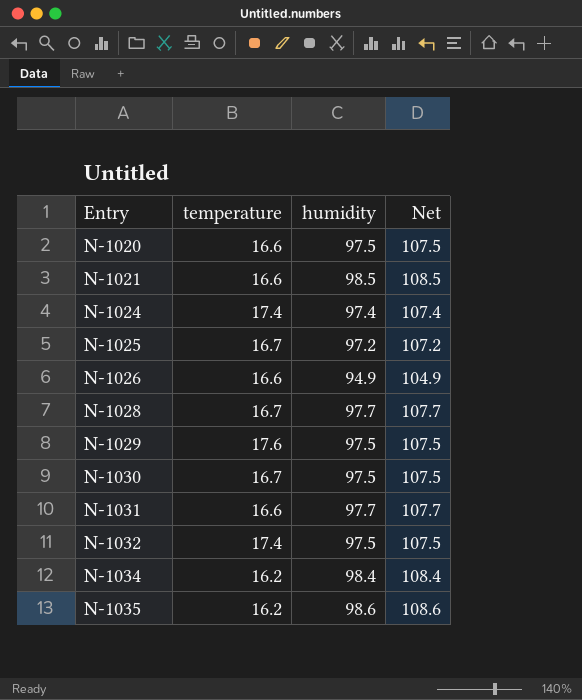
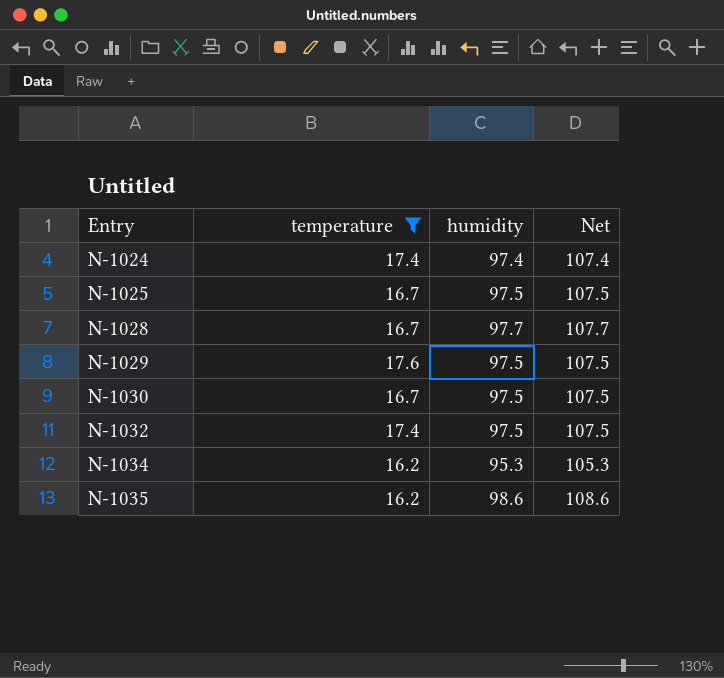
filter: none -> temperature != 16.6
N-1025 | humidity: 97.2 -> 97.5
N-1025 | Net: 107.2 -> 107.5
N-1034 | humidity: 98.4 -> 95.3
N-1034 | Net: 108.4 -> 105.3

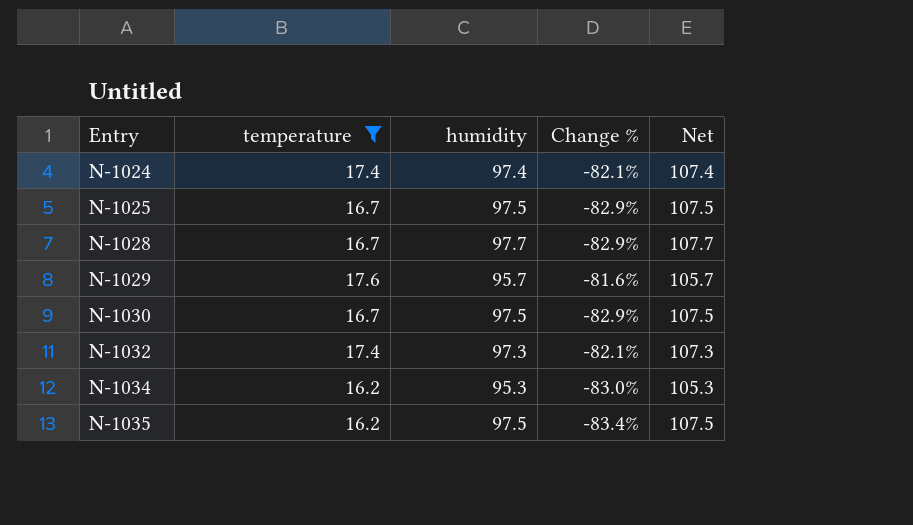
column Change % | formula: none -> ([temperature] - [humidity]) / [humidity]
N-1029 | humidity: 97.5 -> 95.7
N-1029 | Net: 107.5 -> 105.7
N-1032 | humidity: 97.5 -> 97.3
N-1032 | Net: 107.5 -> 107.3
N-1035 | humidity: 98.6 -> 97.5
N-1035 | Net: 108.6 -> 107.5

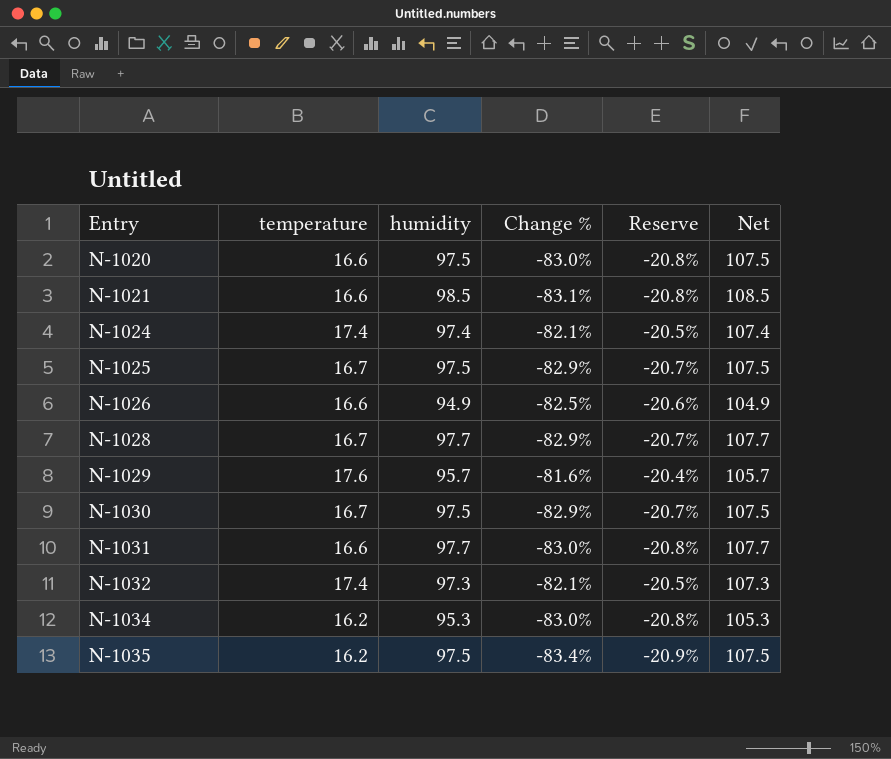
filter: temperature != 16.6 -> none
column Reserve | formula: none -> [Change %] * 0.25

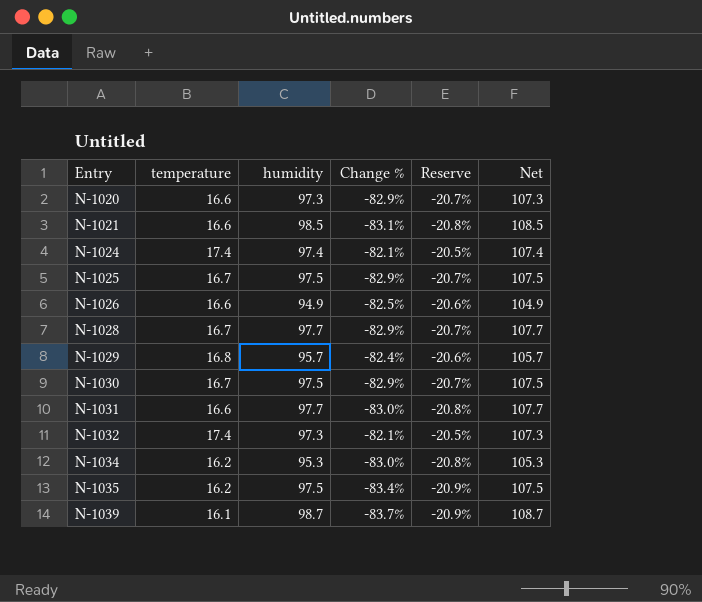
N-1020 | humidity: 97.5 -> 97.3
N-1020 | Change %: -83.0% -> -82.9%
N-1020 | Reserve: -20.8% -> -20.7%
N-1020 | Net: 107.5 -> 107.3
N-1029 | temperature: 17.6 -> 16.8
N-1029 | Change %: -81.6% -> -82.4%
N-1029 | Reserve: -20.4% -> -20.6%
row N-1039: none -> 16.1 | 98.7 | -83.7% | -20.9% | 108.7

